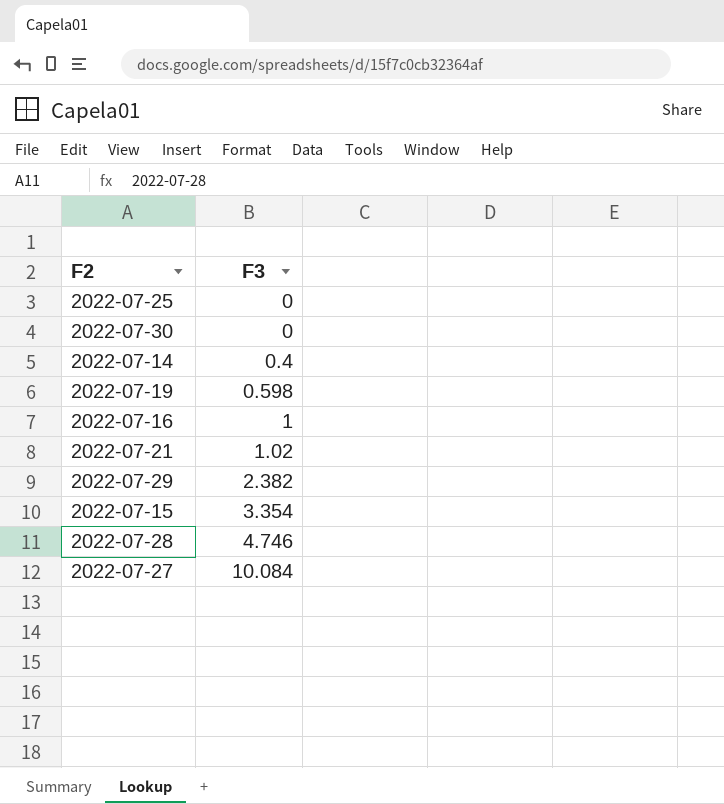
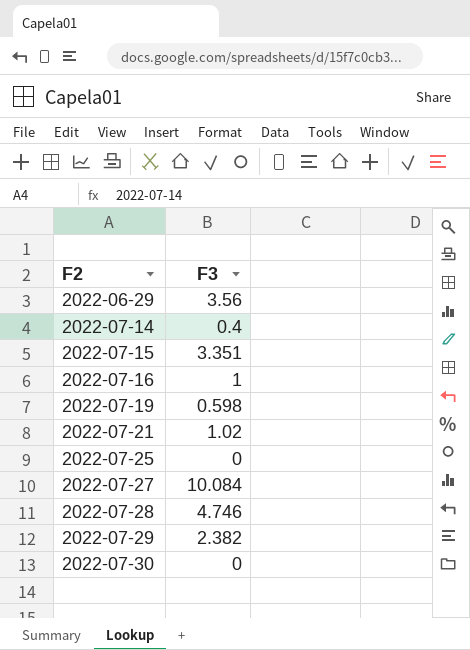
row order: F3 ascending -> F2 ascending
row 2022-06-29: none -> 3.56
2022-07-15 | F3: 3.354 -> 3.351

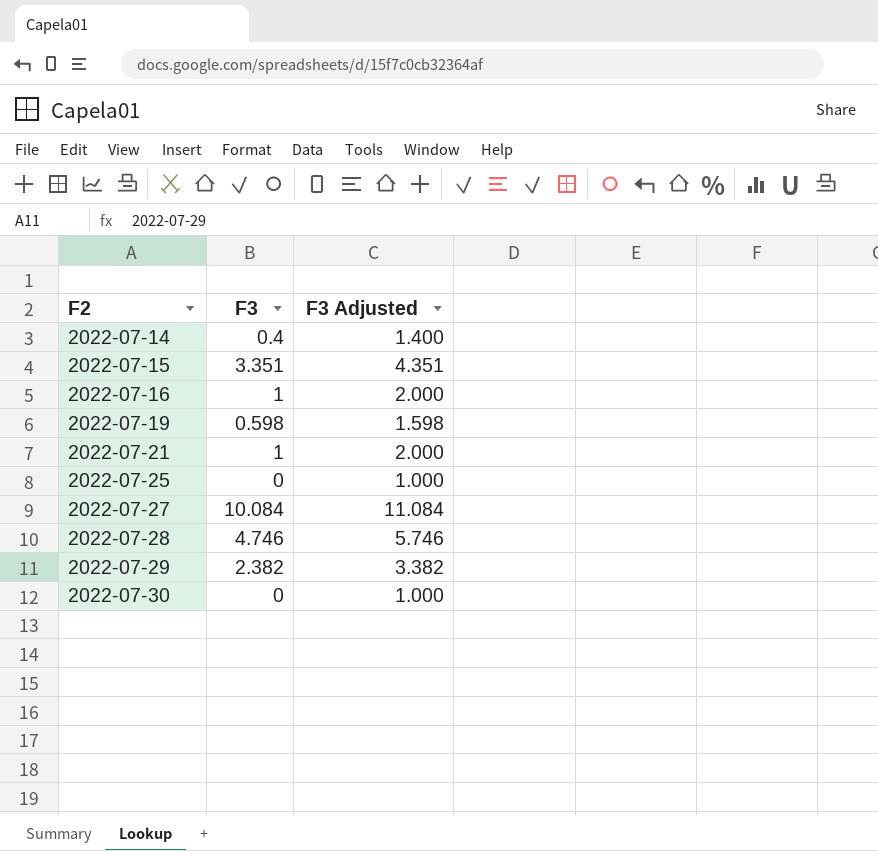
column F3 Adjusted | formula: none -> [F3] + 1
row 2022-06-29: 3.56 -> none
2022-07-21 | F3: 1.02 -> 1

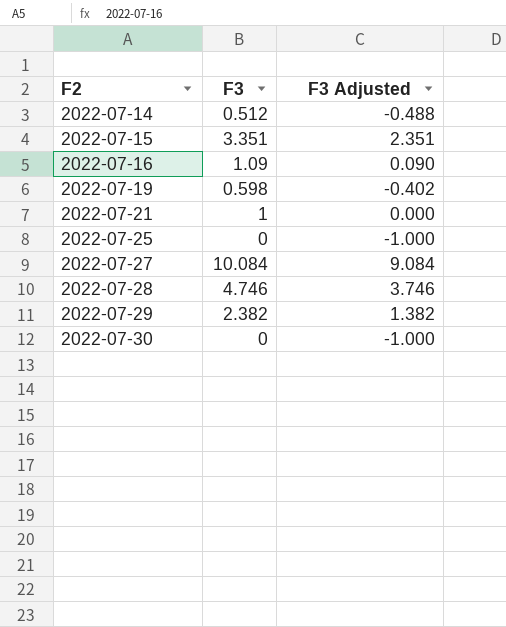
column F3 Adjusted | formula: [F3] + 1 -> [F3] - 1
2022-07-14 | F3: 0.4 -> 0.512
2022-07-16 | F3: 1 -> 1.09

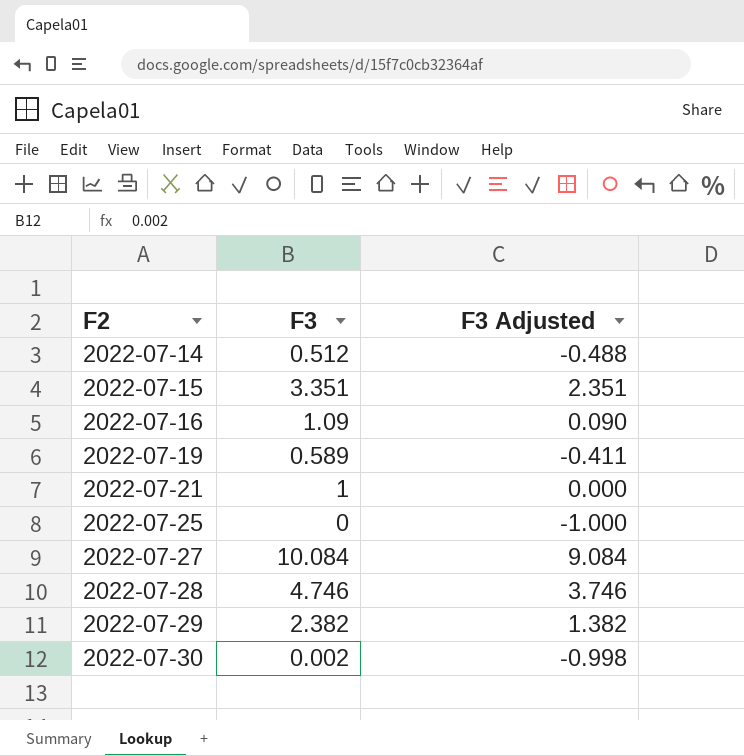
2022-07-19 | F3: 0.598 -> 0.589
2022-07-19 | F3 Adjusted: -0.402 -> -0.411
2022-07-30 | F3: 0 -> 0.002
2022-07-30 | F3 Adjusted: -1.000 -> -0.998

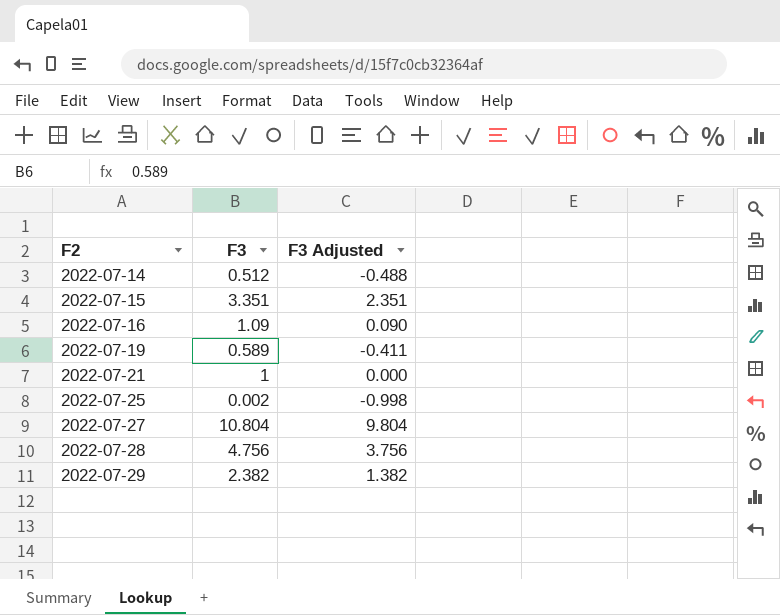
row 2022-07-30: 0.002 | -0.998 -> none
2022-07-25 | F3: 0 -> 0.002
2022-07-25 | F3 Adjusted: -1.000 -> -0.998
2022-07-27 | F3: 10.084 -> 10.804
2022-07-27 | F3 Adjusted: 9.084 -> 9.804
2022-07-28 | F3: 4.746 -> 4.756
2022-07-28 | F3 Adjusted: 3.746 -> 3.756

